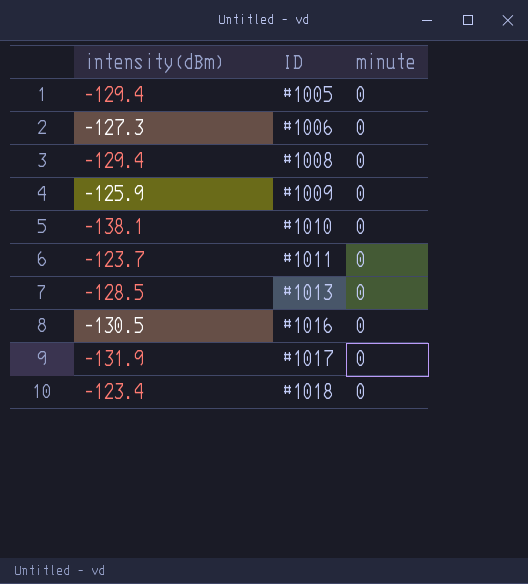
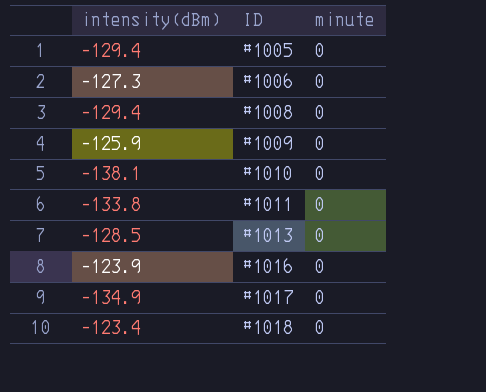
#1011 | intensity(dBm): -123.7 -> -133.8
#1016 | intensity(dBm): -130.5 -> -123.9
#1017 | intensity(dBm): -131.9 -> -134.9

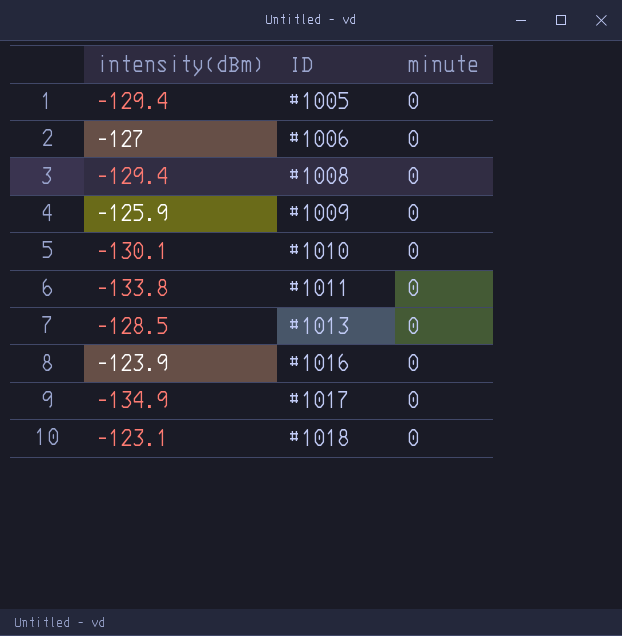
#1006 | intensity(dBm): -127.3 -> -127
#1010 | intensity(dBm): -138.1 -> -130.1
#1018 | intensity(dBm): -123.4 -> -123.1

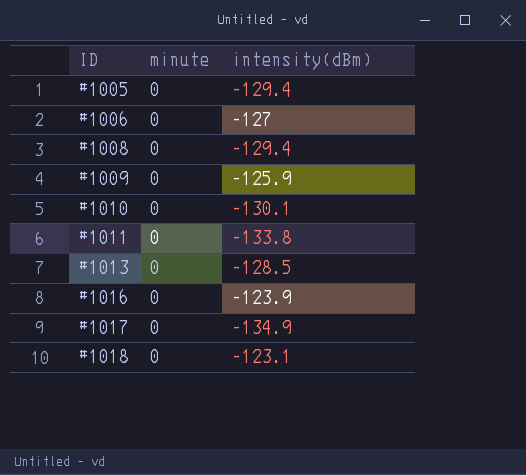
column intensity(dBm) | position: 1 -> 3

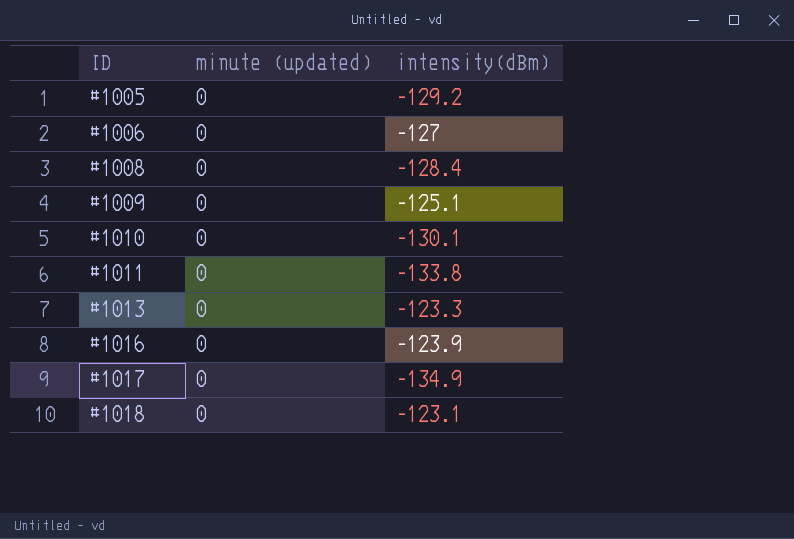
column name: minute -> minute (updated)
#1005 | intensity(dBm): -129.4 -> -129.2
#1008 | intensity(dBm): -129.4 -> -128.4
#1009 | intensity(dBm): -125.9 -> -125.1
#1013 | intensity(dBm): -128.5 -> -123.3

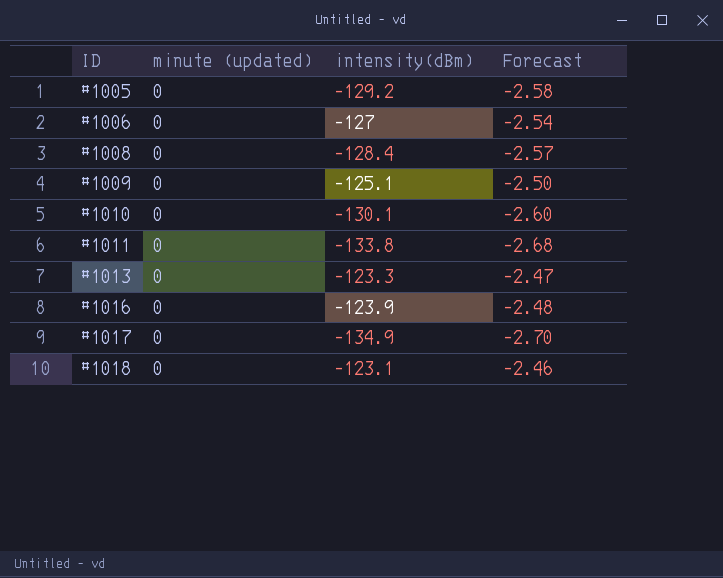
column Forecast | formula: none -> [intensity(dBm)] * 0.02

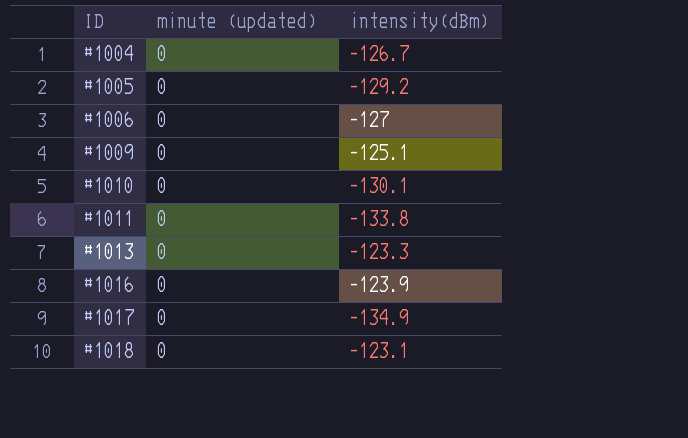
column Forecast | formula: [intensity(dBm)] * 0.02 -> none
row #1008: 0 | -128.4 | -2.57 -> none
row #1004: none -> 0 | -126.7

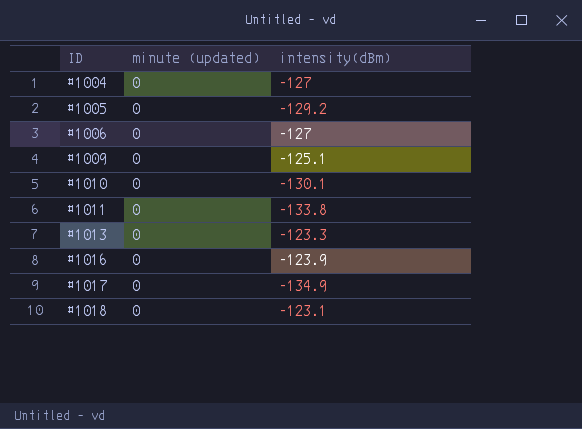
#1004 | intensity(dBm): -126.7 -> -127

